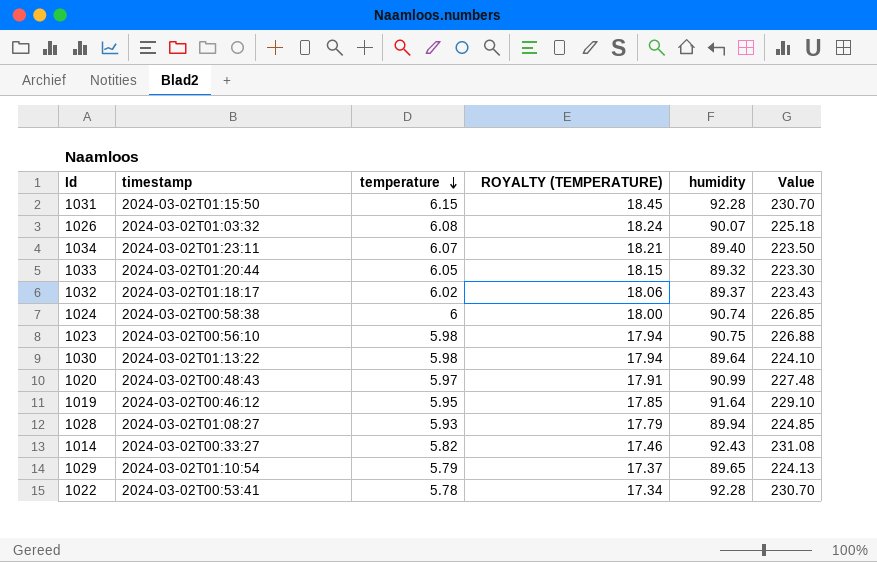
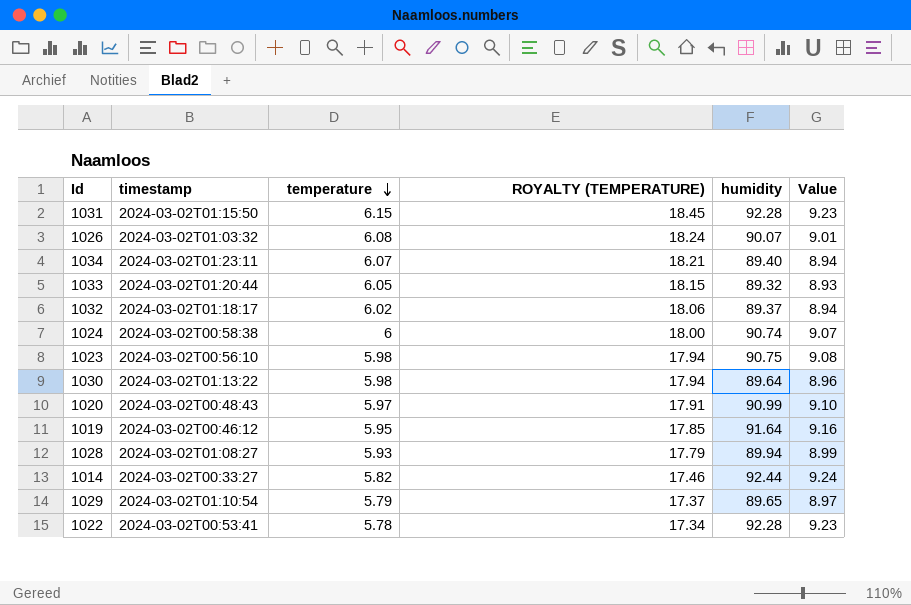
column Value | formula: [humidity] * 2.5 -> [humidity] * 0.1
1014 | humidity: 92.43 -> 92.44

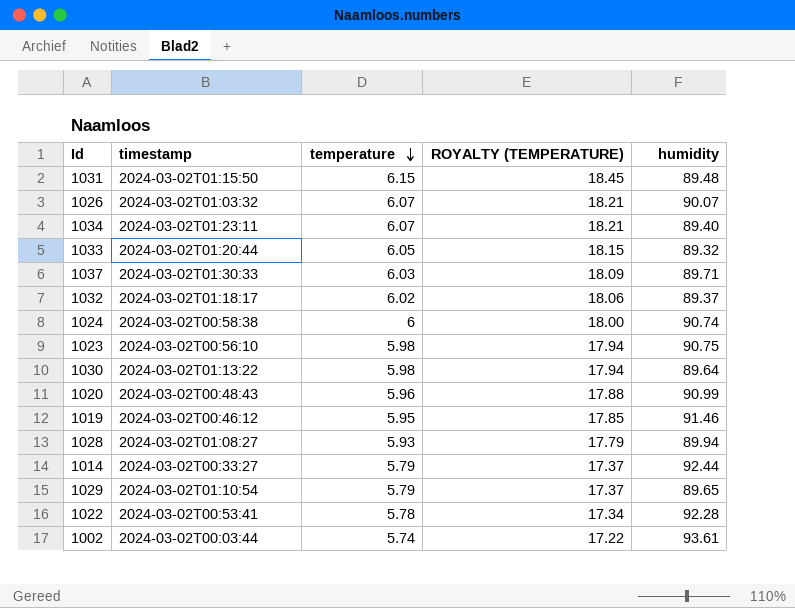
column Value | formula: [humidity] * 0.1 -> none
1031 | humidity: 92.28 -> 89.48
1026 | temperature: 6.08 -> 6.07
1026 | ROYALTY (TEMPERATURE): 18.24 -> 18.21
row 1037: none -> 2024-03-02T01:30:33 | 6.03 | 18.09 | 89.71
1020 | temperature: 5.97 -> 5.96
1020 | ROYALTY (TEMPERATURE): 17.91 -> 17.88
1019 | humidity: 91.64 -> 91.46
1014 | temperature: 5.82 -> 5.79
1014 | ROYALTY (TEMPERATURE): 17.46 -> 17.37
row 1002: none -> 2024-03-02T00:03:44 | 5.74 | 17.22 | 93.61

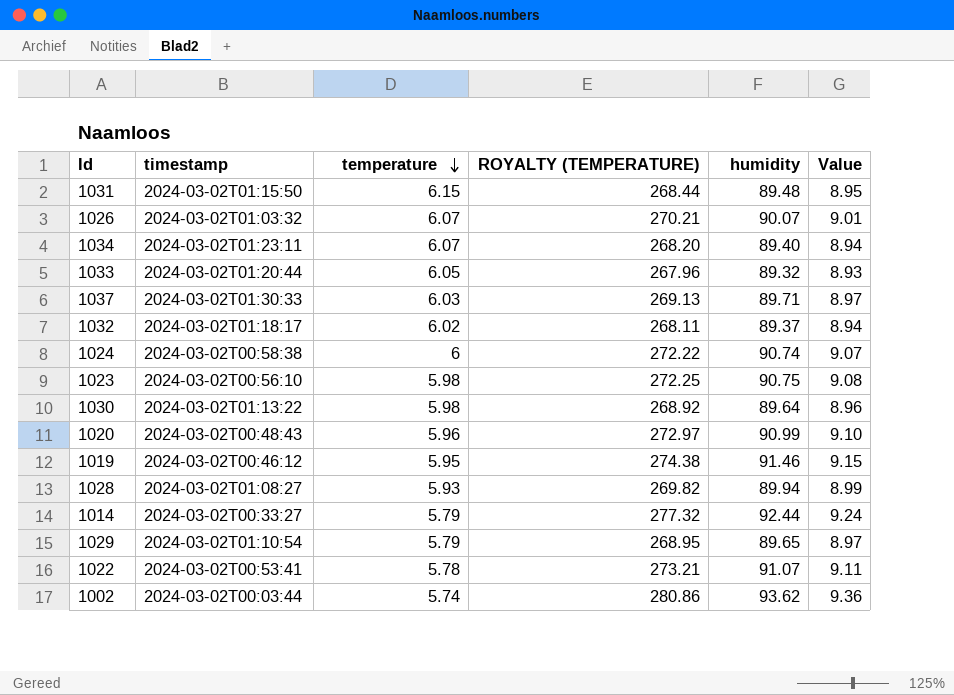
column ROYALTY (TEMPERATURE) | formula: [temperature] * 3 -> [humidity] * 3
column Value | formula: none -> [humidity] * 0.1
1022 | humidity: 92.28 -> 91.07
1002 | humidity: 93.61 -> 93.62

